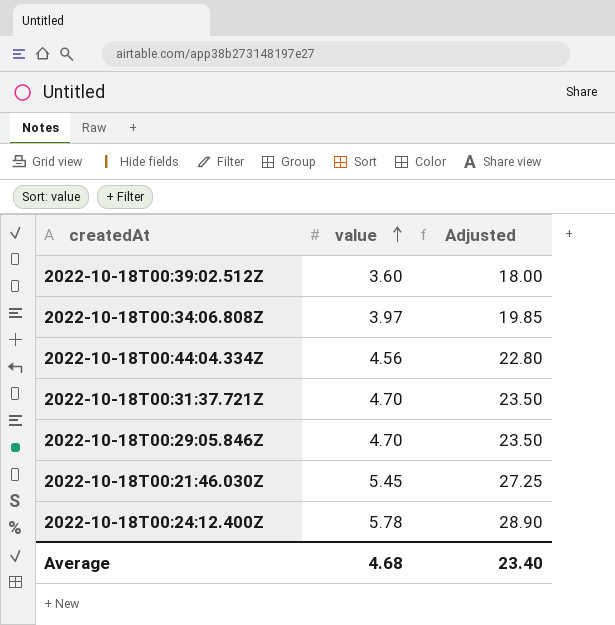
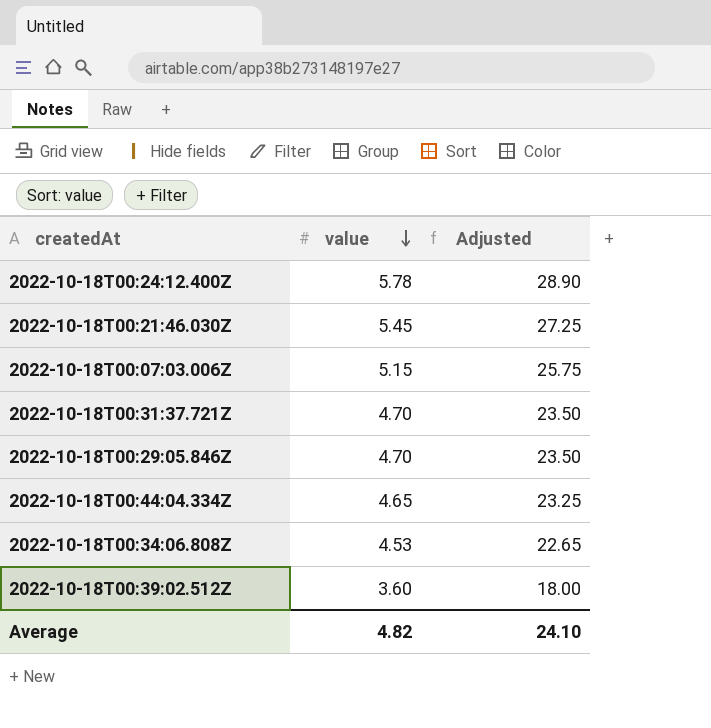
row order: value ascending -> value descending
row 2022-10-18T00:07:03.006Z: none -> 5.15 | 25.75
2022-10-18T00:44:04.334Z | value: 4.56 -> 4.65
2022-10-18T00:44:04.334Z | Adjusted: 22.80 -> 23.25
2022-10-18T00:34:06.808Z | value: 3.97 -> 4.53
2022-10-18T00:34:06.808Z | Adjusted: 19.85 -> 22.65
Average | value: 4.68 -> 4.82
Average | Adjusted: 23.40 -> 24.10

